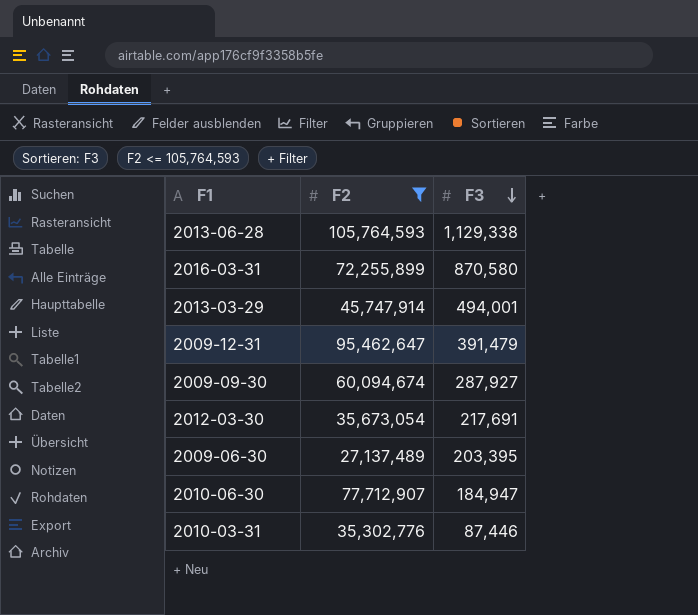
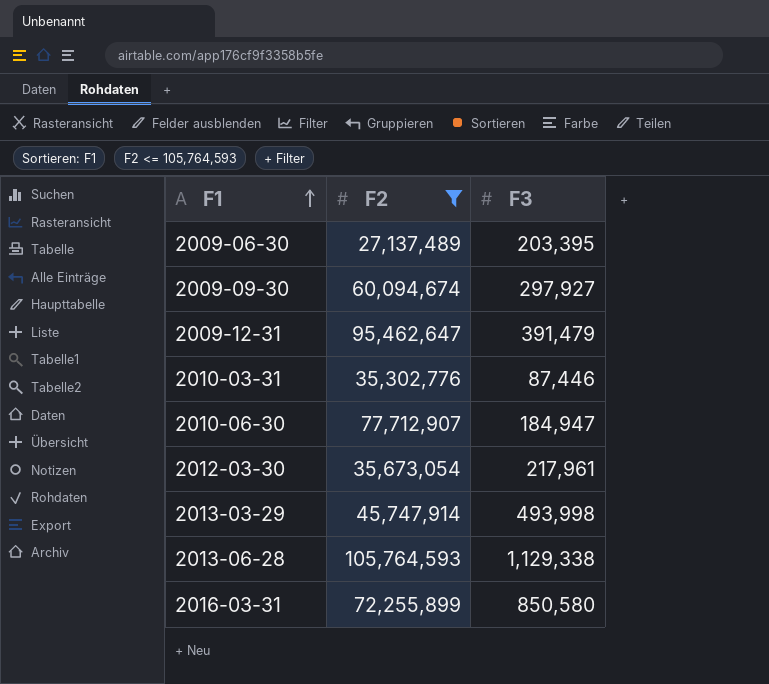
row order: F3 descending -> F1 ascending
2009-09-30 | F3: 287,927 -> 297,927
2012-03-30 | F3: 217,691 -> 217,961
2013-03-29 | F3: 494,001 -> 493,998
2016-03-31 | F3: 870,580 -> 850,580

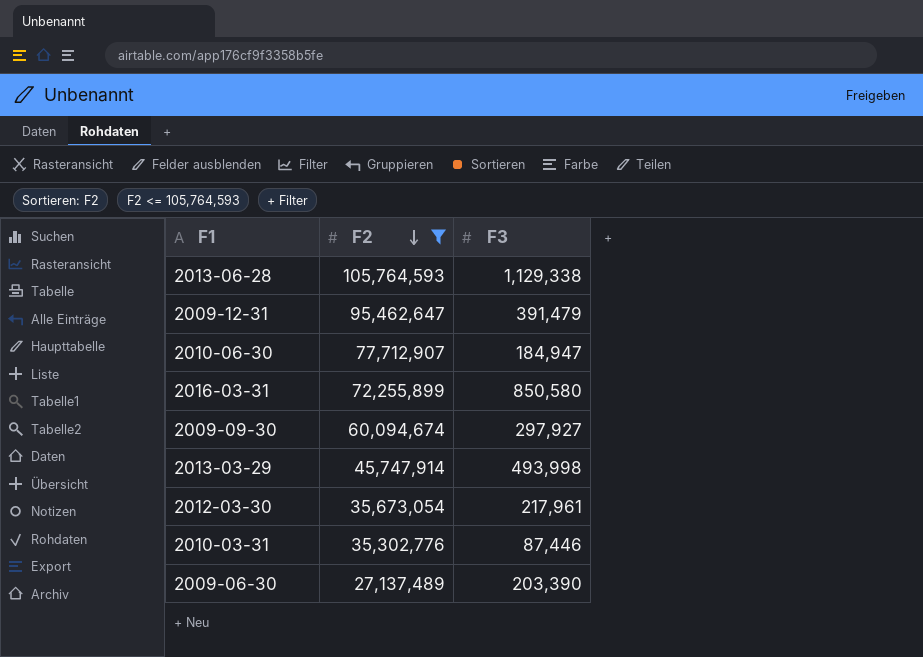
row order: F1 ascending -> F2 descending
2009-06-30 | F3: 203,395 -> 203,390

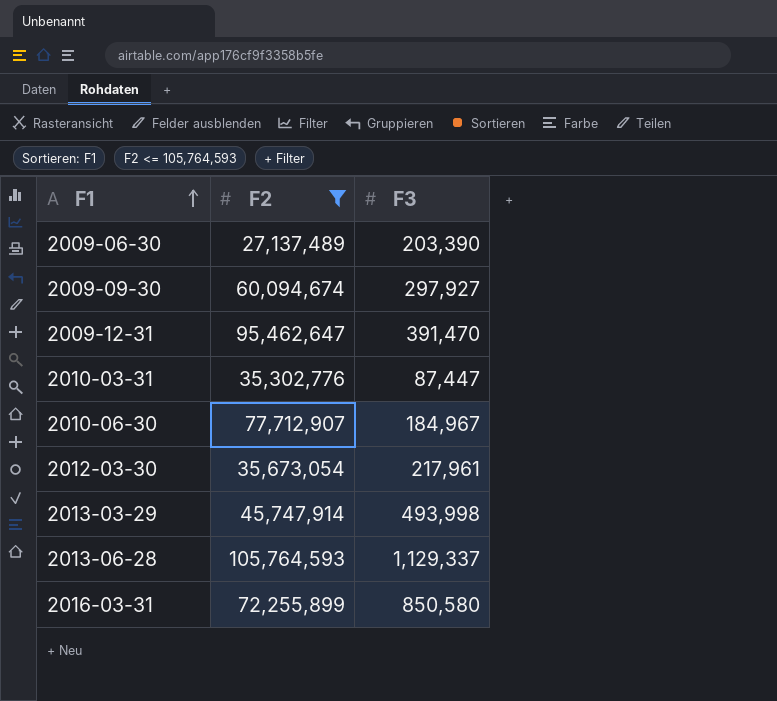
row order: F2 descending -> F1 ascending
2009-12-31 | F3: 391,479 -> 391,470
2010-03-31 | F3: 87,446 -> 87,447
2010-06-30 | F3: 184,947 -> 184,967
2013-06-28 | F3: 1,129,338 -> 1,129,337

